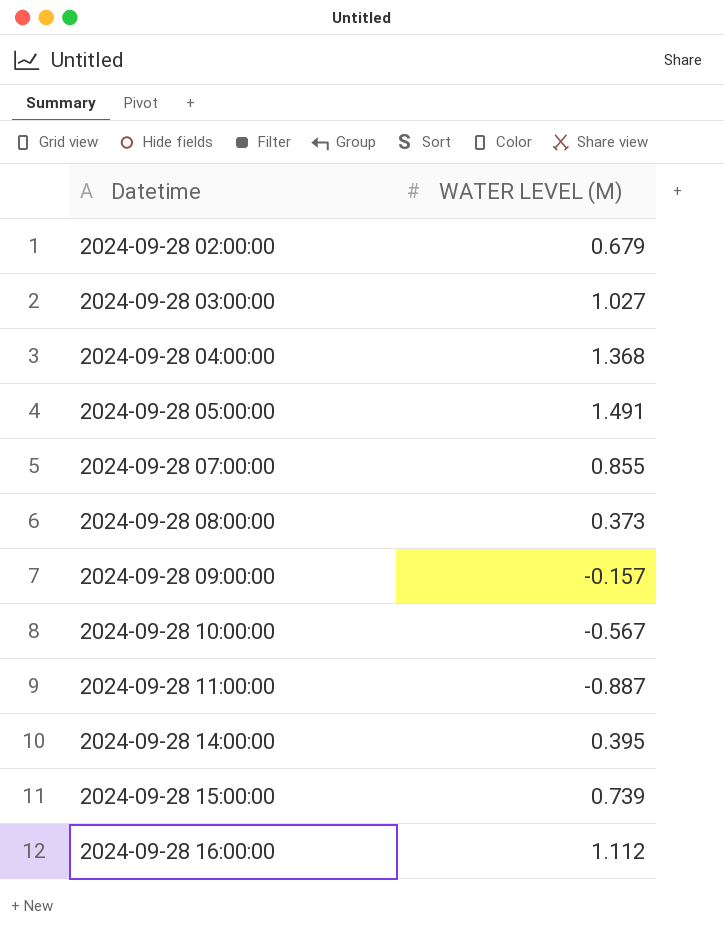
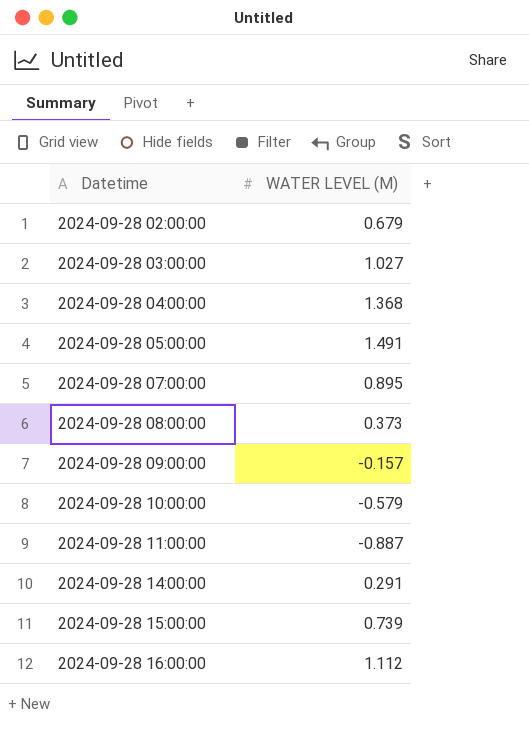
2024-09-28 07:00:00 | WATER LEVEL (M): 0.855 -> 0.895
2024-09-28 10:00:00 | WATER LEVEL (M): -0.567 -> -0.579
2024-09-28 14:00:00 | WATER LEVEL (M): 0.395 -> 0.291

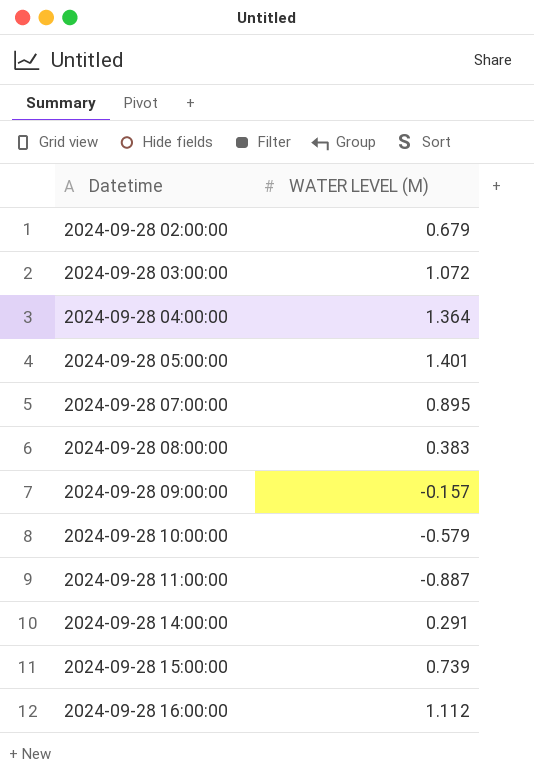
2024-09-28 03:00:00 | WATER LEVEL (M): 1.027 -> 1.072
2024-09-28 04:00:00 | WATER LEVEL (M): 1.368 -> 1.364
2024-09-28 05:00:00 | WATER LEVEL (M): 1.491 -> 1.401
2024-09-28 08:00:00 | WATER LEVEL (M): 0.373 -> 0.383

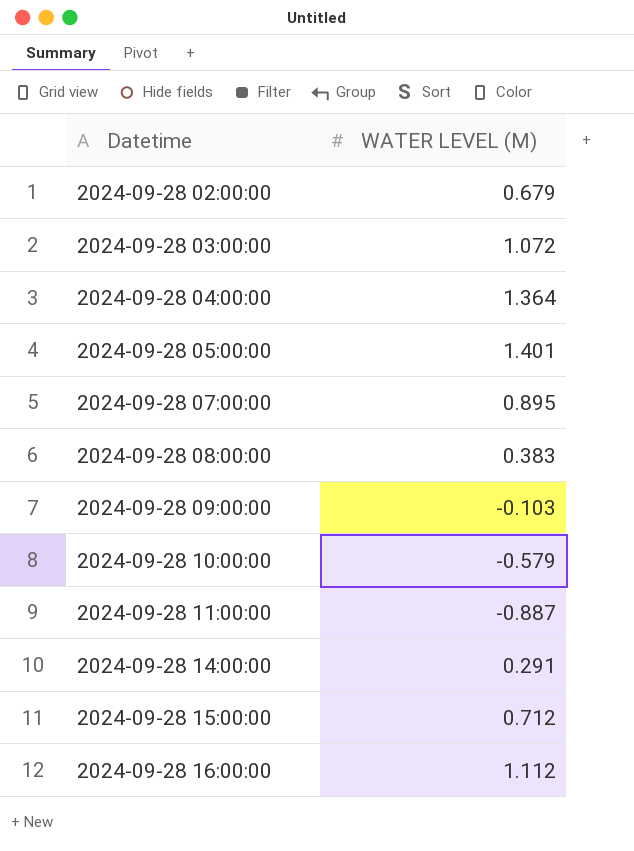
2024-09-28 09:00:00 | WATER LEVEL (M): -0.157 -> -0.103
2024-09-28 15:00:00 | WATER LEVEL (M): 0.739 -> 0.712

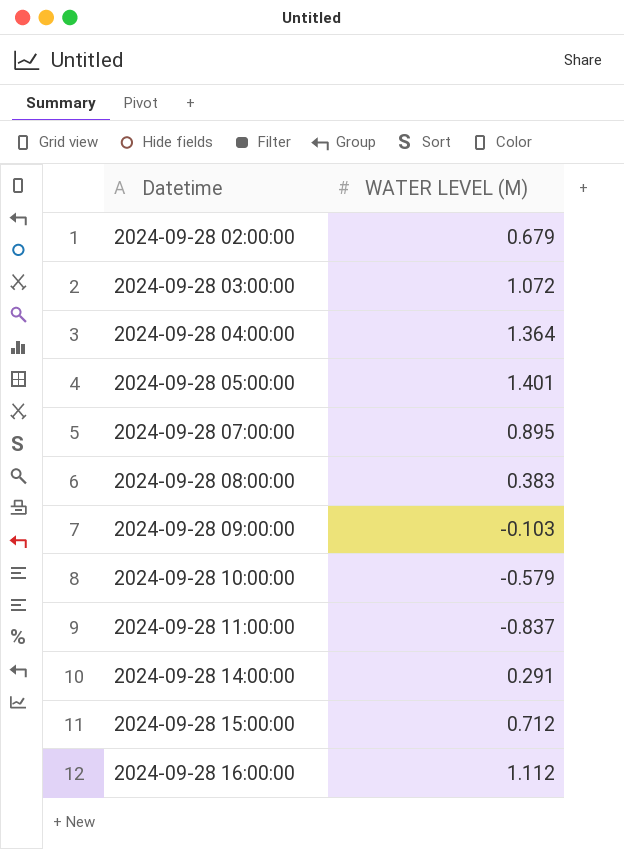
2024-09-28 11:00:00 | WATER LEVEL (M): -0.887 -> -0.837

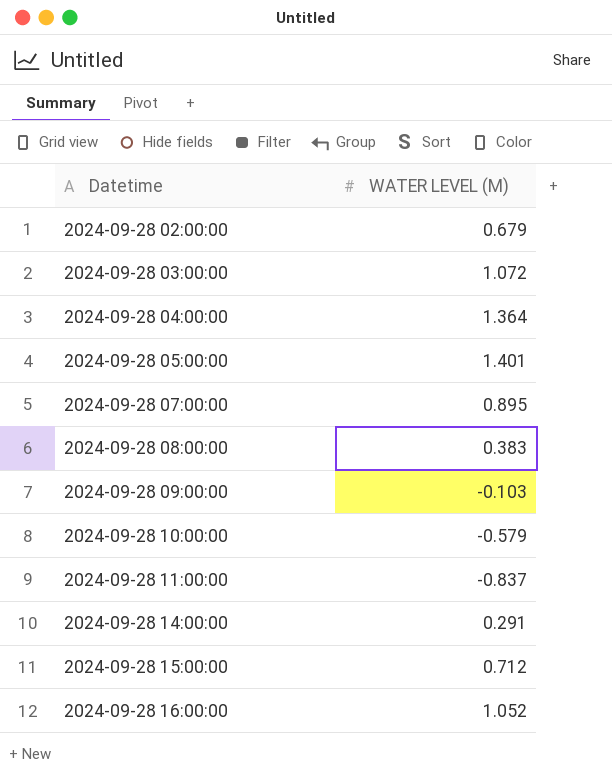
2024-09-28 16:00:00 | WATER LEVEL (M): 1.112 -> 1.052

